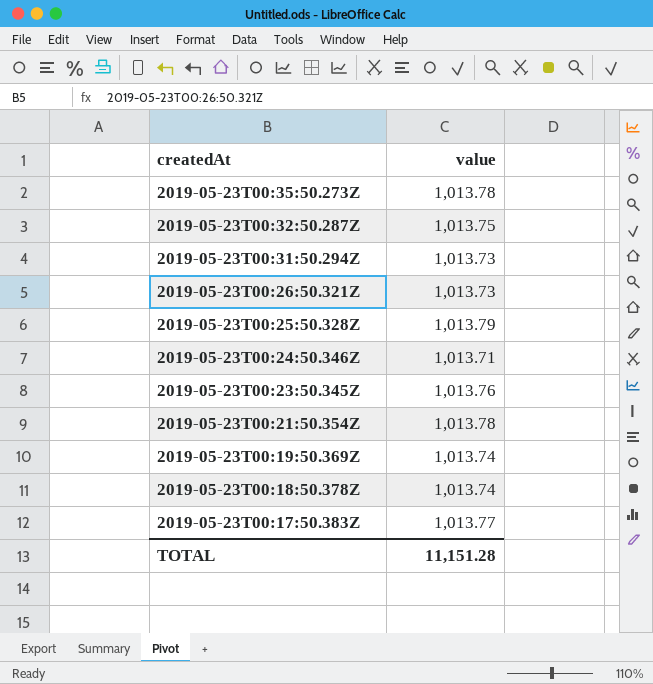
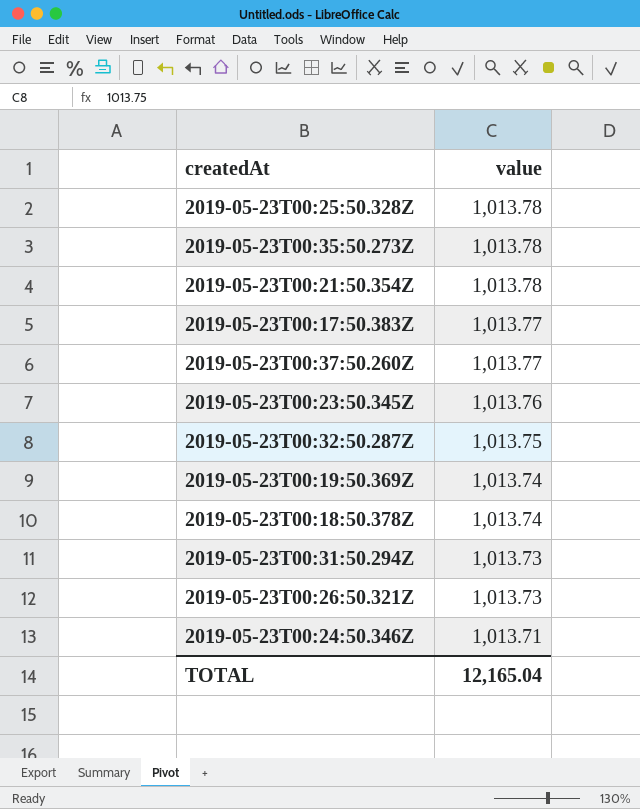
row order: createdAt descending -> value descending
2019-05-23T00:25:50.328Z | value: 1,013.79 -> 1,013.78
row 2019-05-23T00:37:50.260Z: none -> 1,013.77
TOTAL | value: 11,151.28 -> 12,165.04

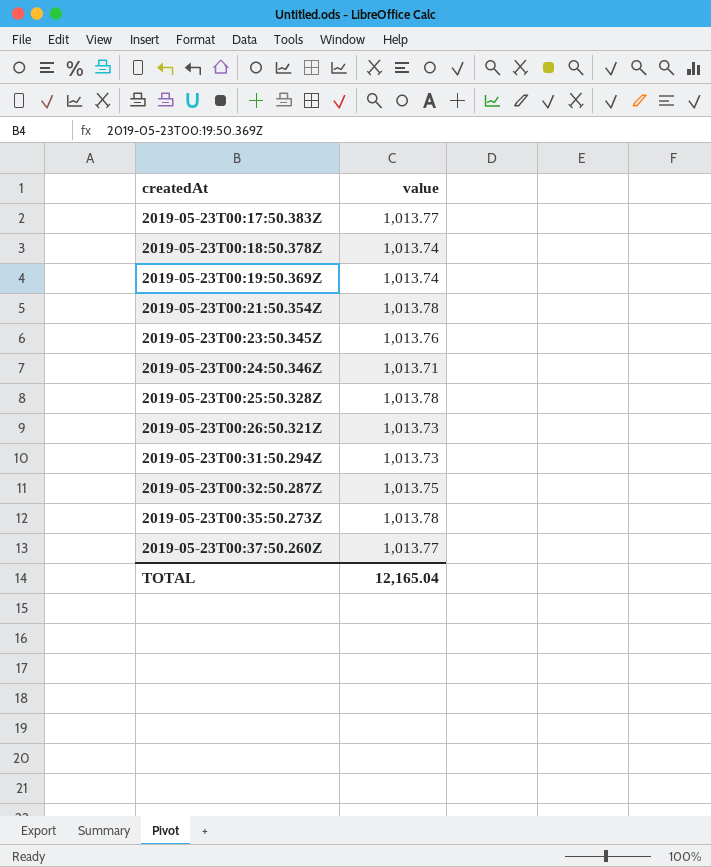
row order: value descending -> createdAt ascending

